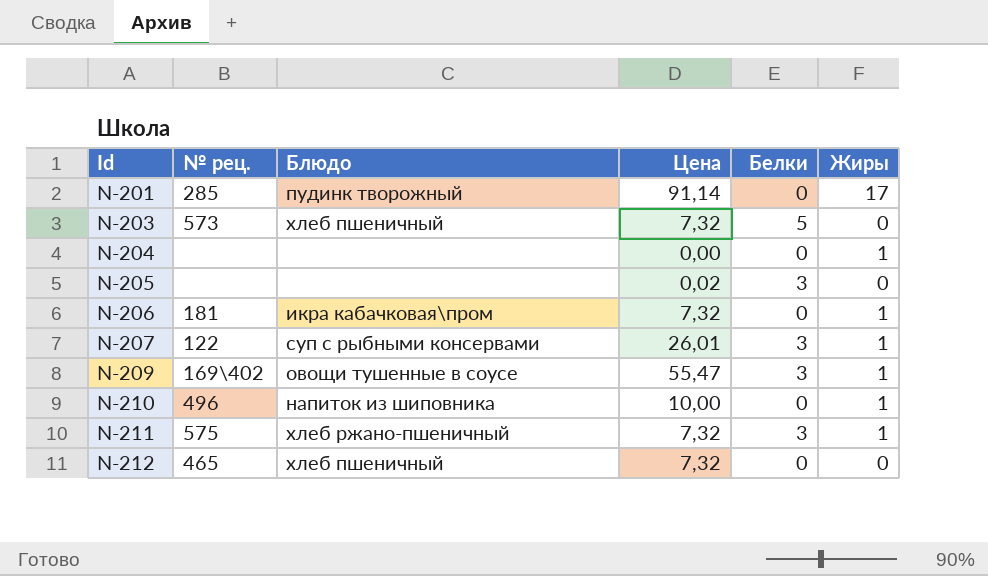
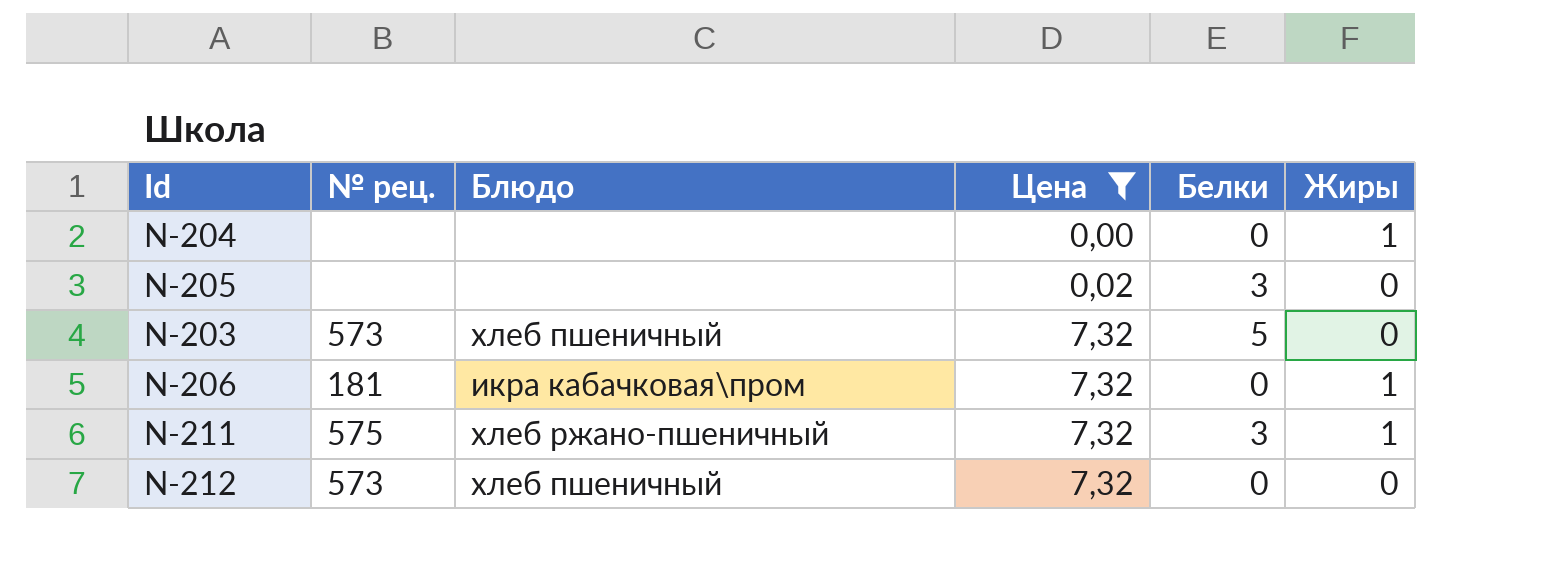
filter: none -> Цена <= 7,32
row order: Id ascending -> Цена ascending
N-212 | № рец.: 465 -> 573

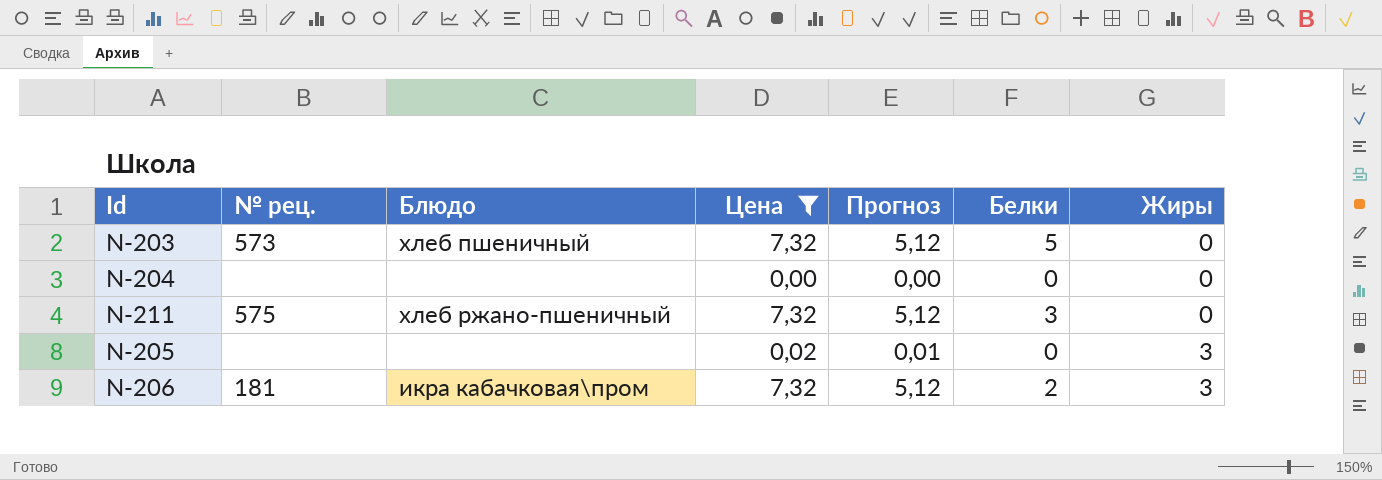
row order: Цена ascending -> Жиры ascending
column Прогноз | formula: none -> [Цена] * 0,7
row N-212: 573 | хлеб пшеничный | 7,32 | 0 | 0 -> none
N-204 | Жиры: 1 -> 0
N-211 | Жиры: 1 -> 0
N-205 | Белки: 3 -> 0
N-205 | Жиры: 0 -> 3
N-206 | Белки: 0 -> 2
N-206 | Жиры: 1 -> 3

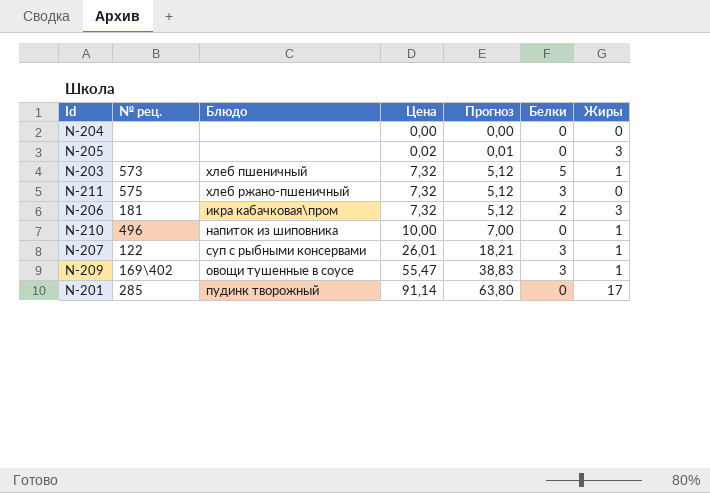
filter: Цена <= 7,32 -> none
row order: Жиры ascending -> Цена ascending
N-203 | Жиры: 0 -> 1

